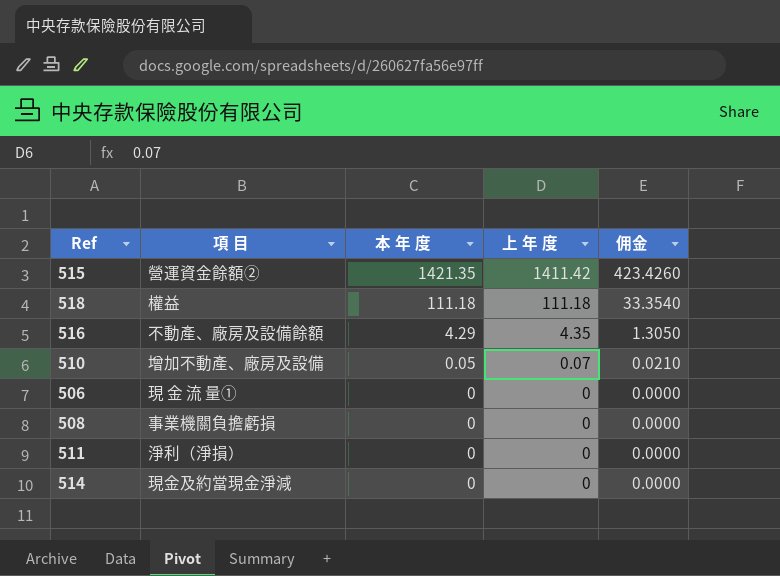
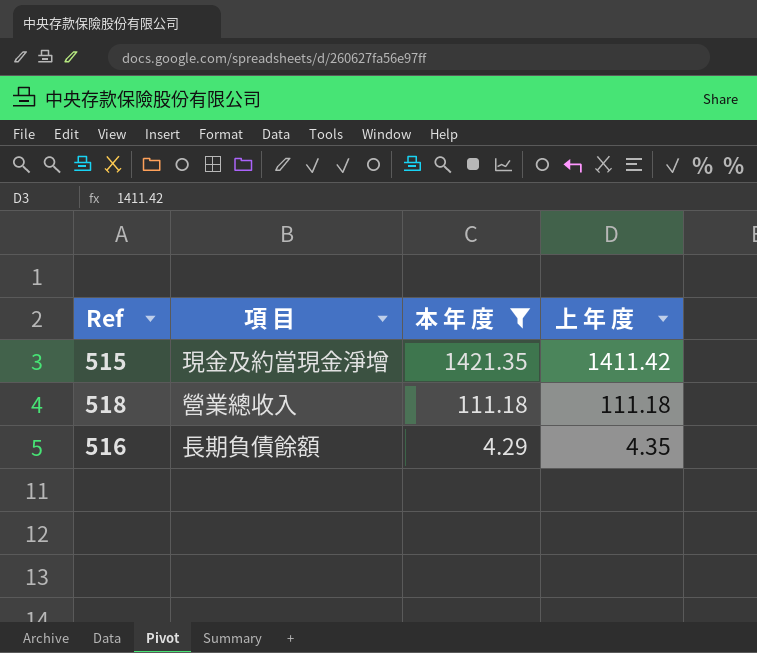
filter: none -> 本 年 度 >= 4.29
column 佣金 | formula: [上 年 度] * 0.3 -> none
515 | 項 目: 營運資金餘額② -> 現金及約當現金淨增
518 | 項 目: 權益 -> 營業總收入
516 | 項 目: 不動產、廠房及設備餘額 -> 長期負債餘額

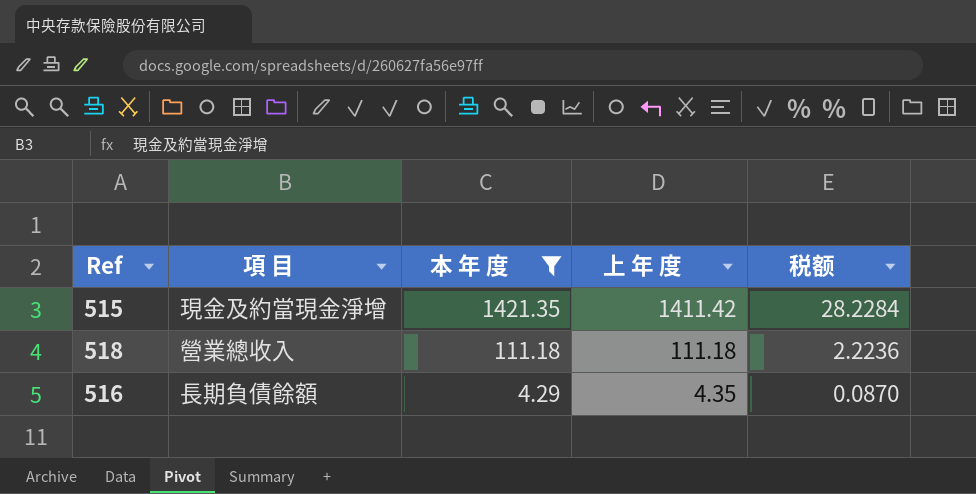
column 税额 | formula: none -> [上 年 度] * 0.02

